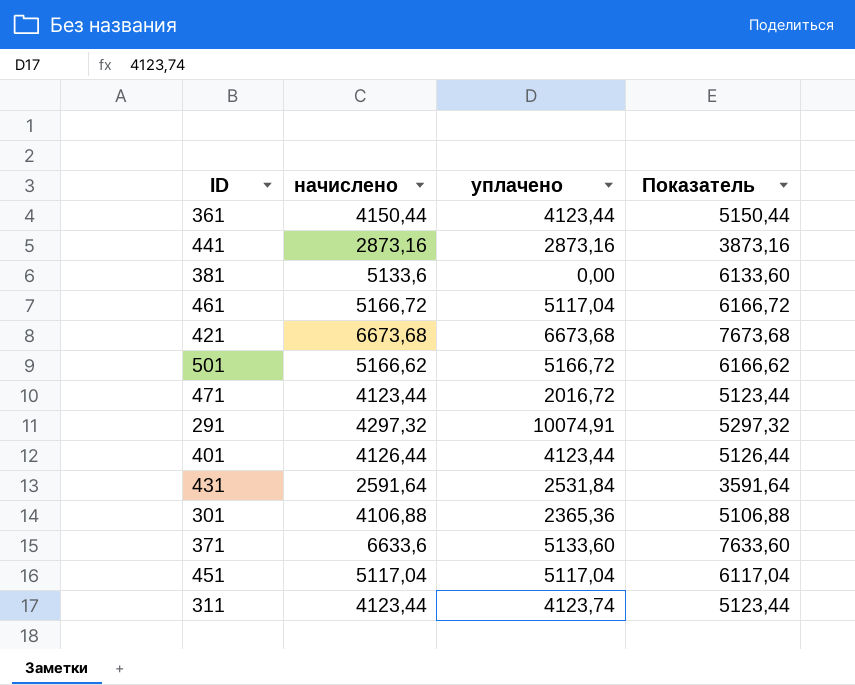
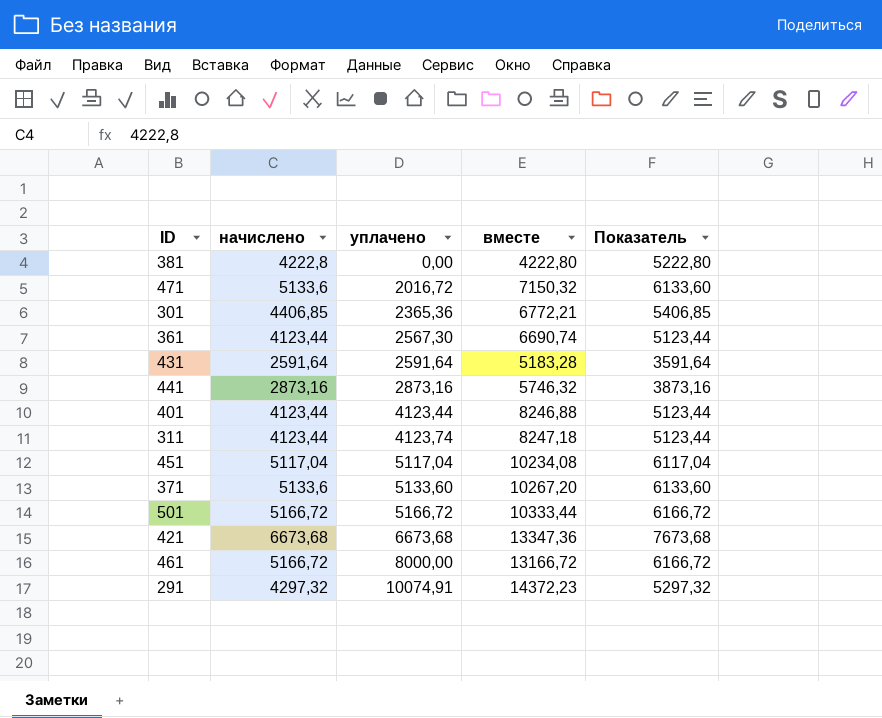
row order: none -> уплачено ascending
column вместе | formula: none -> [начислено] + [уплачено]
381 | начислено: 5133,6 -> 4222,8
381 | Показатель: 6133,60 -> 5222,80
471 | начислено: 4123,44 -> 5133,6
471 | Показатель: 5123,44 -> 6133,60
301 | начислено: 4106,88 -> 4406,85
301 | Показатель: 5106,88 -> 5406,85
361 | начислено: 4150,44 -> 4123,44
361 | уплачено: 4123,44 -> 2567,30
361 | Показатель: 5150,44 -> 5123,44
431 | уплачено: 2531,84 -> 2591,64
401 | начислено: 4126,44 -> 4123,44
401 | Показатель: 5126,44 -> 5123,44
371 | начислено: 6633,6 -> 5133,6
371 | Показатель: 7633,60 -> 6133,60
501 | начислено: 5166,62 -> 5166,72
501 | Показатель: 6166,62 -> 6166,72
461 | уплачено: 5117,04 -> 8000,00

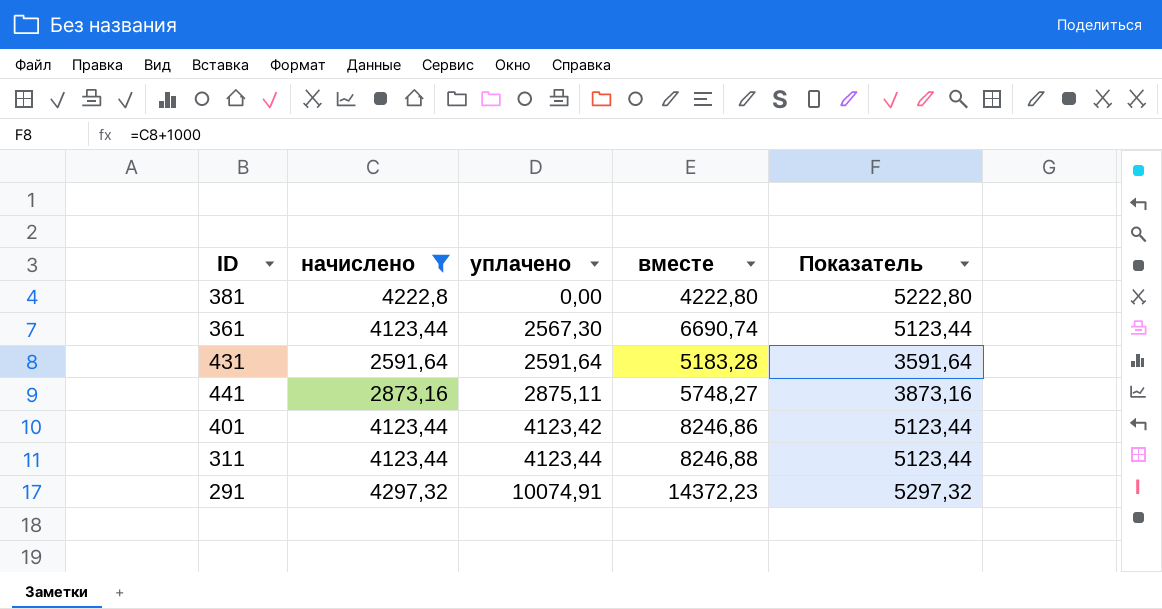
filter: none -> начислено <= 4297,32
441 | уплачено: 2873,16 -> 2875,11
441 | вместе: 5746,32 -> 5748,27
401 | уплачено: 4123,44 -> 4123,42
401 | вместе: 8246,88 -> 8246,86
311 | уплачено: 4123,74 -> 4123,44
311 | вместе: 8247,18 -> 8246,88

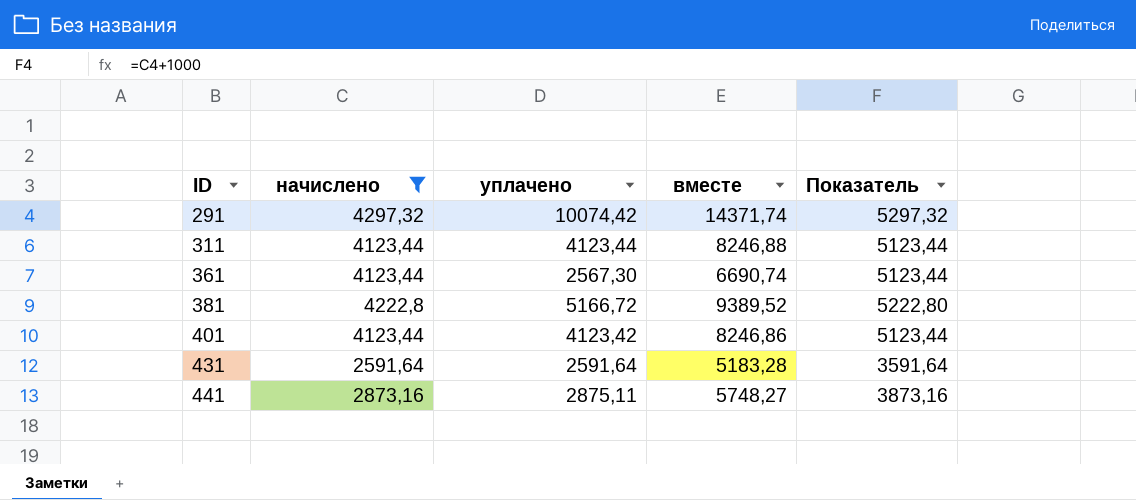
row order: уплачено ascending -> ID ascending
291 | уплачено: 10074,91 -> 10074,42
291 | вместе: 14372,23 -> 14371,74
381 | уплачено: 0,00 -> 5166,72
381 | вместе: 4222,80 -> 9389,52

